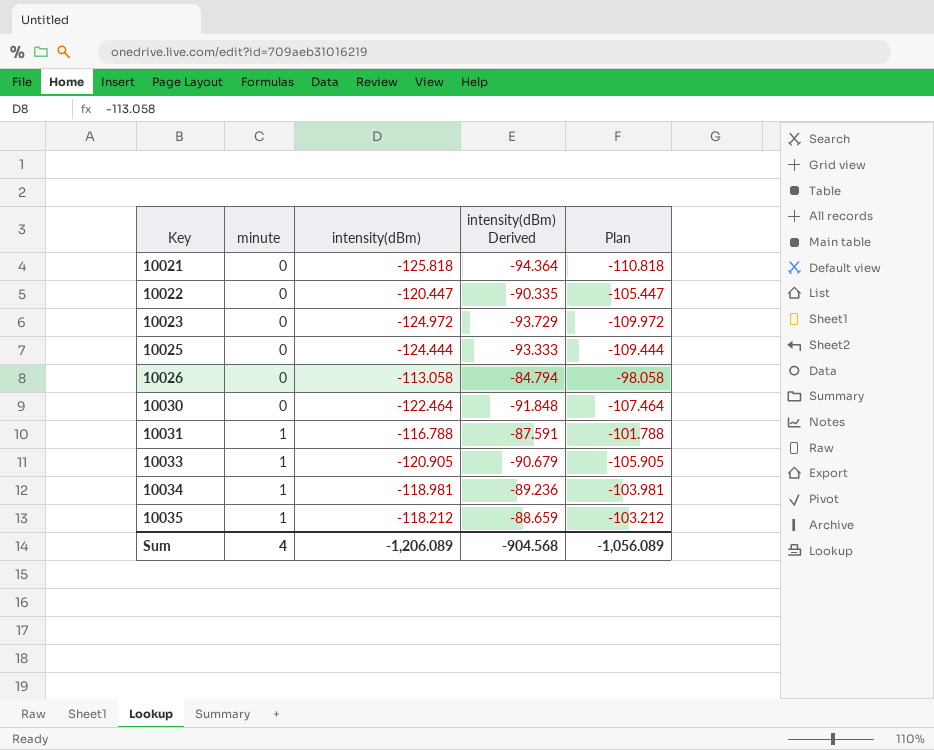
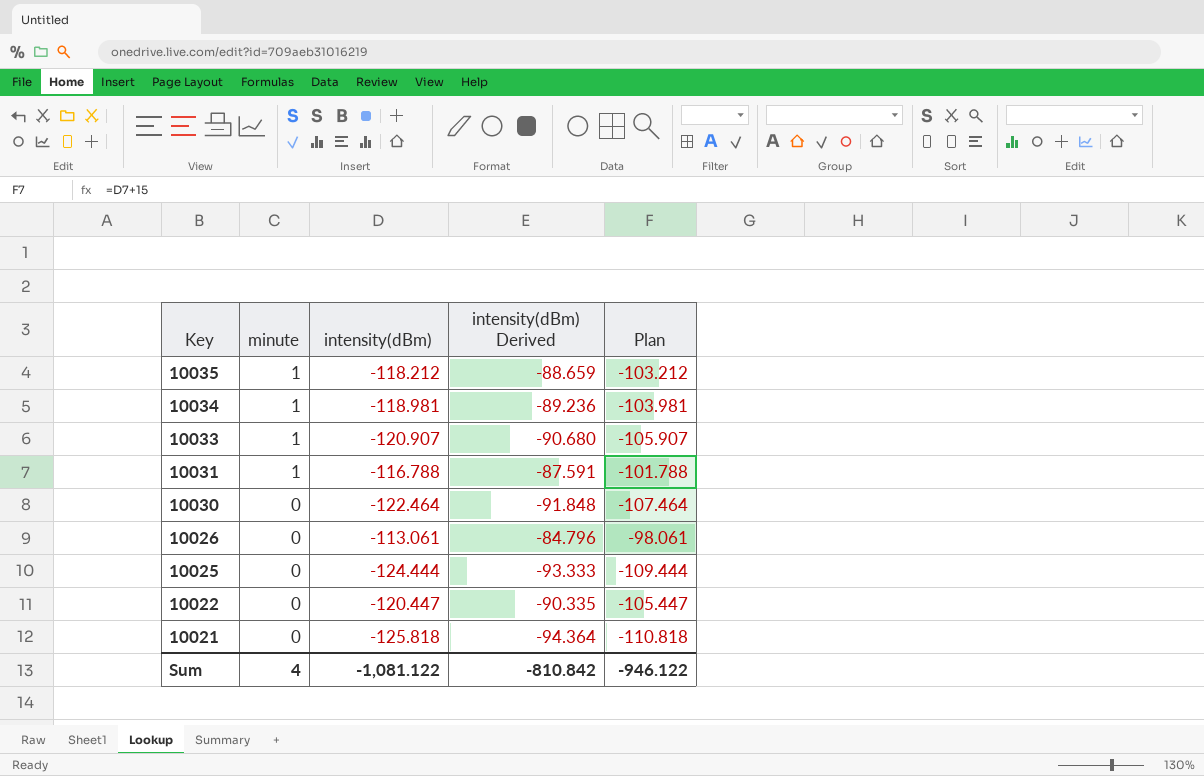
row order: Key ascending -> Key descending
row 10023: 0 | -124.972 | -93.729 | -109.972 -> none
10033 | intensity(dBm): -120.905 -> -120.907
10033 | intensity(dBm) Derived: -90.679 -> -90.680
10033 | Plan: -105.905 -> -105.907
10026 | intensity(dBm): -113.058 -> -113.061
10026 | intensity(dBm) Derived: -84.794 -> -84.796
10026 | Plan: -98.058 -> -98.061
Sum | intensity(dBm): -1,206.089 -> -1,081.122
Sum | intensity(dBm) Derived: -904.568 -> -810.842
Sum | Plan: -1,056.089 -> -946.122

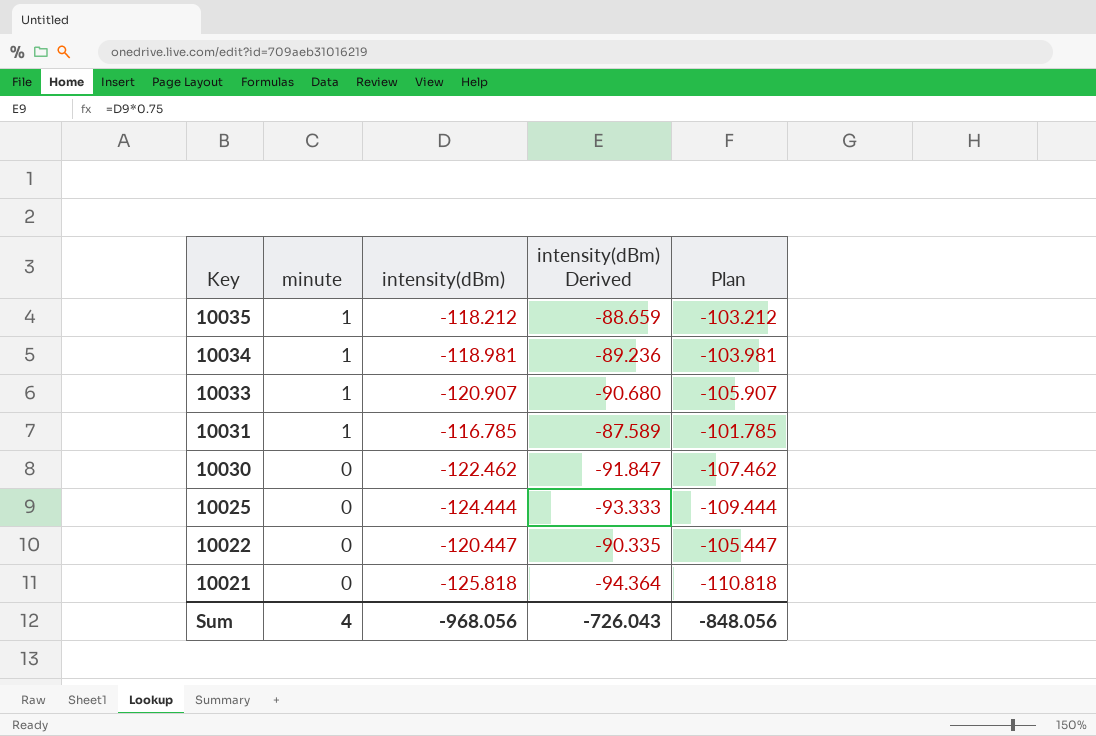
row 10026: 0 | -113.061 | -84.796 | -98.061 -> none
10031 | intensity(dBm): -116.788 -> -116.785
10031 | intensity(dBm) Derived: -87.591 -> -87.589
10031 | Plan: -101.788 -> -101.785
10030 | intensity(dBm): -122.464 -> -122.462
10030 | intensity(dBm) Derived: -91.848 -> -91.847
10030 | Plan: -107.464 -> -107.462
Sum | intensity(dBm): -1,081.122 -> -968.056
Sum | intensity(dBm) Derived: -810.842 -> -726.043
Sum | Plan: -946.122 -> -848.056

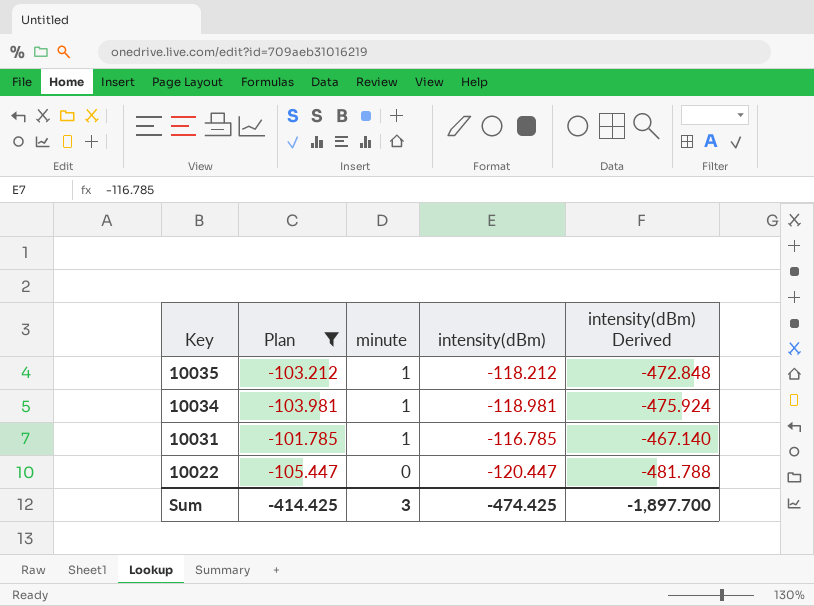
filter: none -> Plan >= -105.447
column Plan | position: 5 -> 2
column intensity(dBm) Derived | formula: [intensity(dBm)] * 0.75 -> [intensity(dBm)] * 4
Sum | Plan: -848.056 -> -414.425
Sum | minute: 4 -> 3
Sum | intensity(dBm): -968.056 -> -474.425
Sum | intensity(dBm) Derived: -726.043 -> -1,897.700

